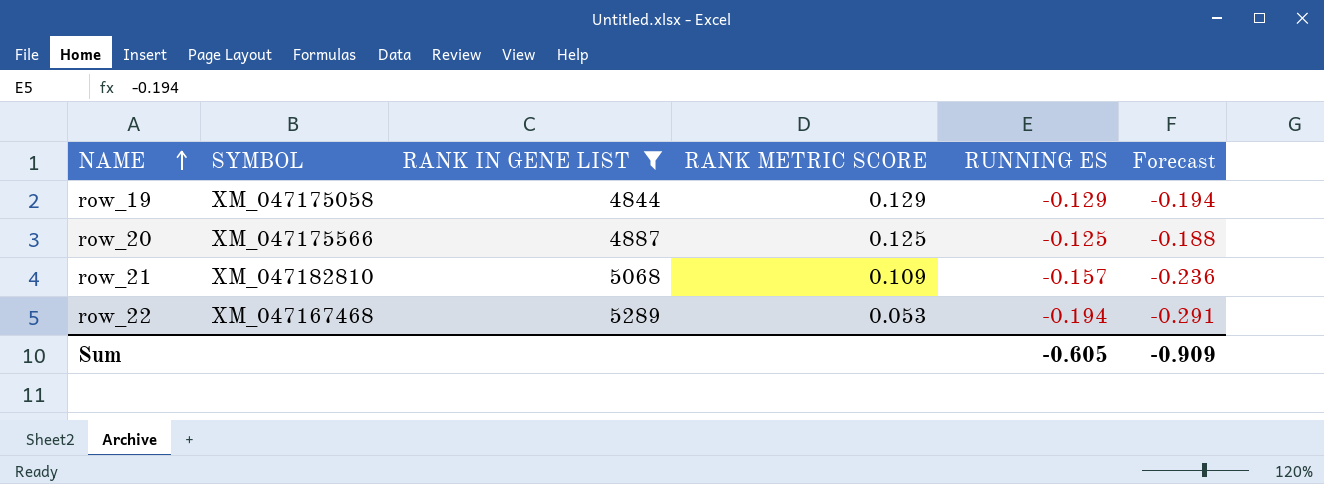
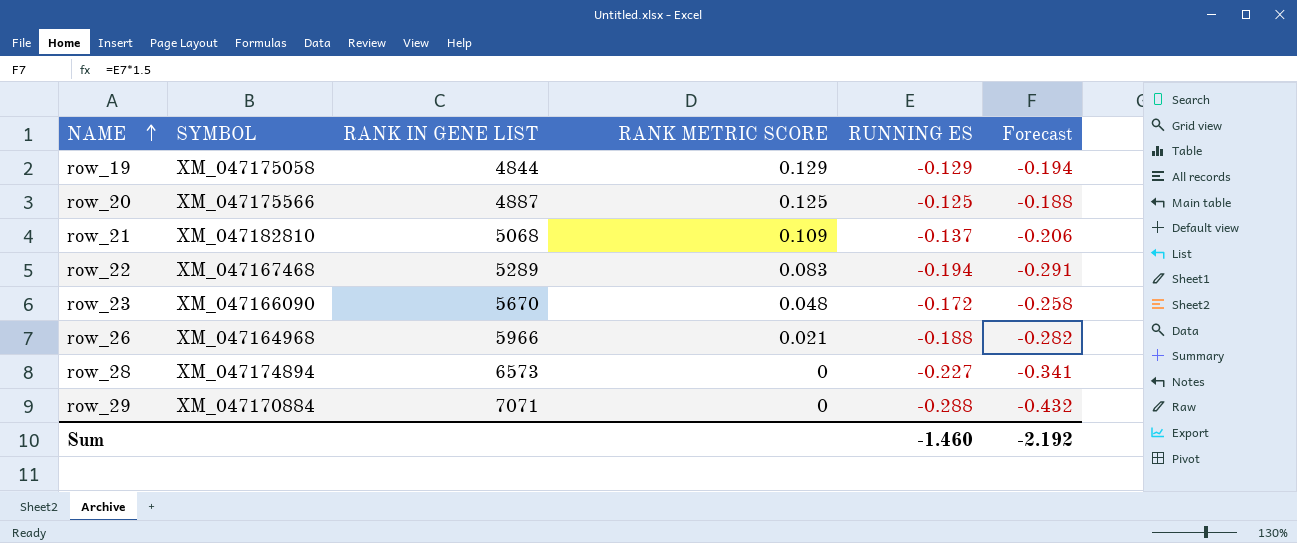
filter: RANK IN GENE LIST <= 5289 -> none
row_21 | RUNNING ES: -0.157 -> -0.137
row_21 | Forecast: -0.236 -> -0.206
row_22 | RANK METRIC SCORE: 0.053 -> 0.083
Sum | RUNNING ES: -0.605 -> -1.460
Sum | Forecast: -0.909 -> -2.192

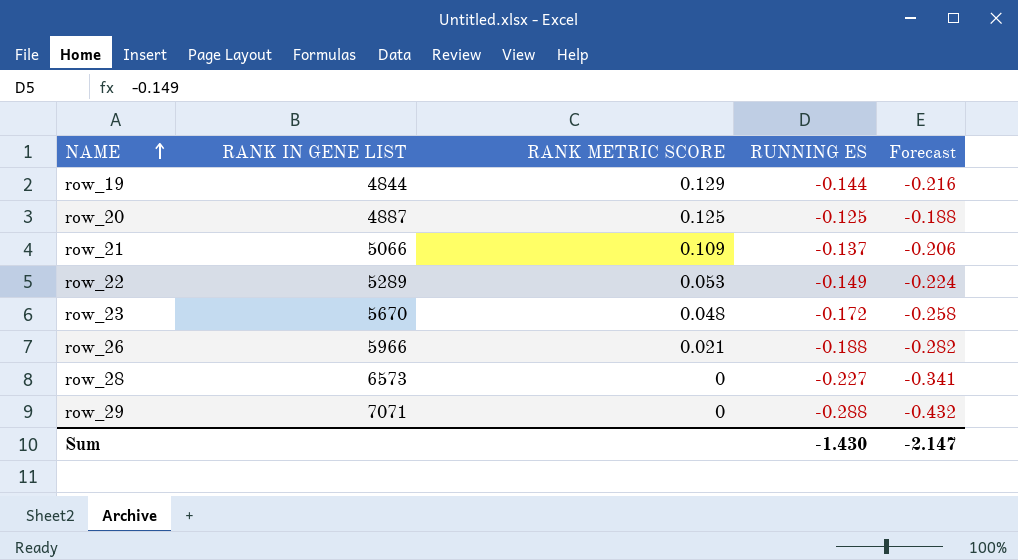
column SYMBOL | position: 2 -> none
row_19 | RUNNING ES: -0.129 -> -0.144
row_19 | Forecast: -0.194 -> -0.216
row_21 | RANK IN GENE LIST: 5068 -> 5066
row_22 | RANK METRIC SCORE: 0.083 -> 0.053
row_22 | RUNNING ES: -0.194 -> -0.149
row_22 | Forecast: -0.291 -> -0.224
Sum | RUNNING ES: -1.460 -> -1.430
Sum | Forecast: -2.192 -> -2.147

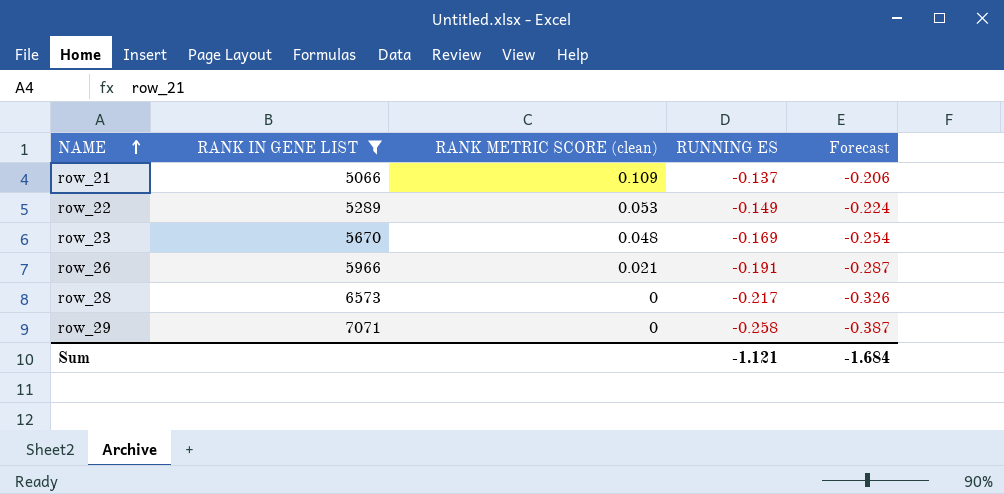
filter: none -> RANK IN GENE LIST >= 5066
column name: RANK METRIC SCORE -> RANK METRIC SCORE (clean)
row_23 | RUNNING ES: -0.172 -> -0.169
row_23 | Forecast: -0.258 -> -0.254
row_26 | RUNNING ES: -0.188 -> -0.191
row_26 | Forecast: -0.282 -> -0.287
row_28 | RUNNING ES: -0.227 -> -0.217
row_28 | Forecast: -0.341 -> -0.326
row_29 | RUNNING ES: -0.288 -> -0.258
row_29 | Forecast: -0.432 -> -0.387
Sum | RUNNING ES: -1.430 -> -1.121
Sum | Forecast: -2.147 -> -1.684

